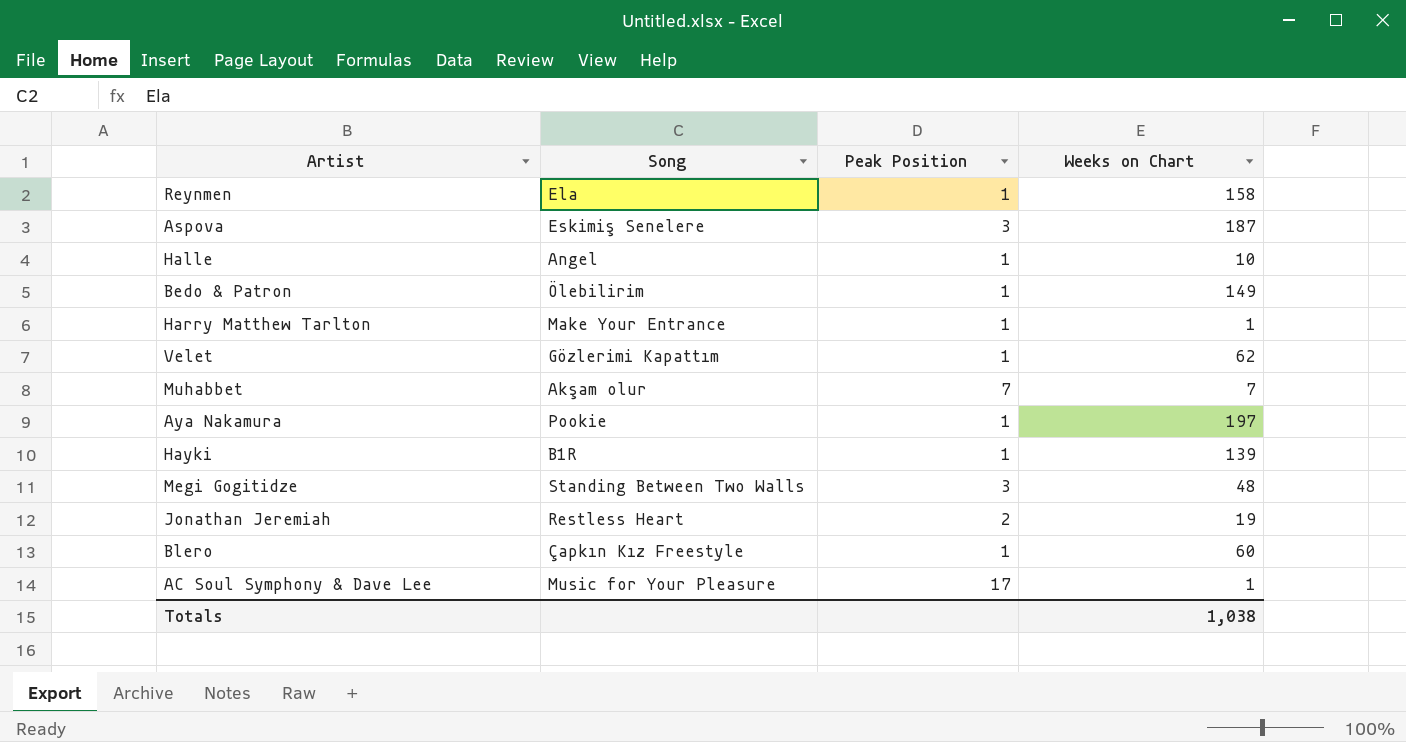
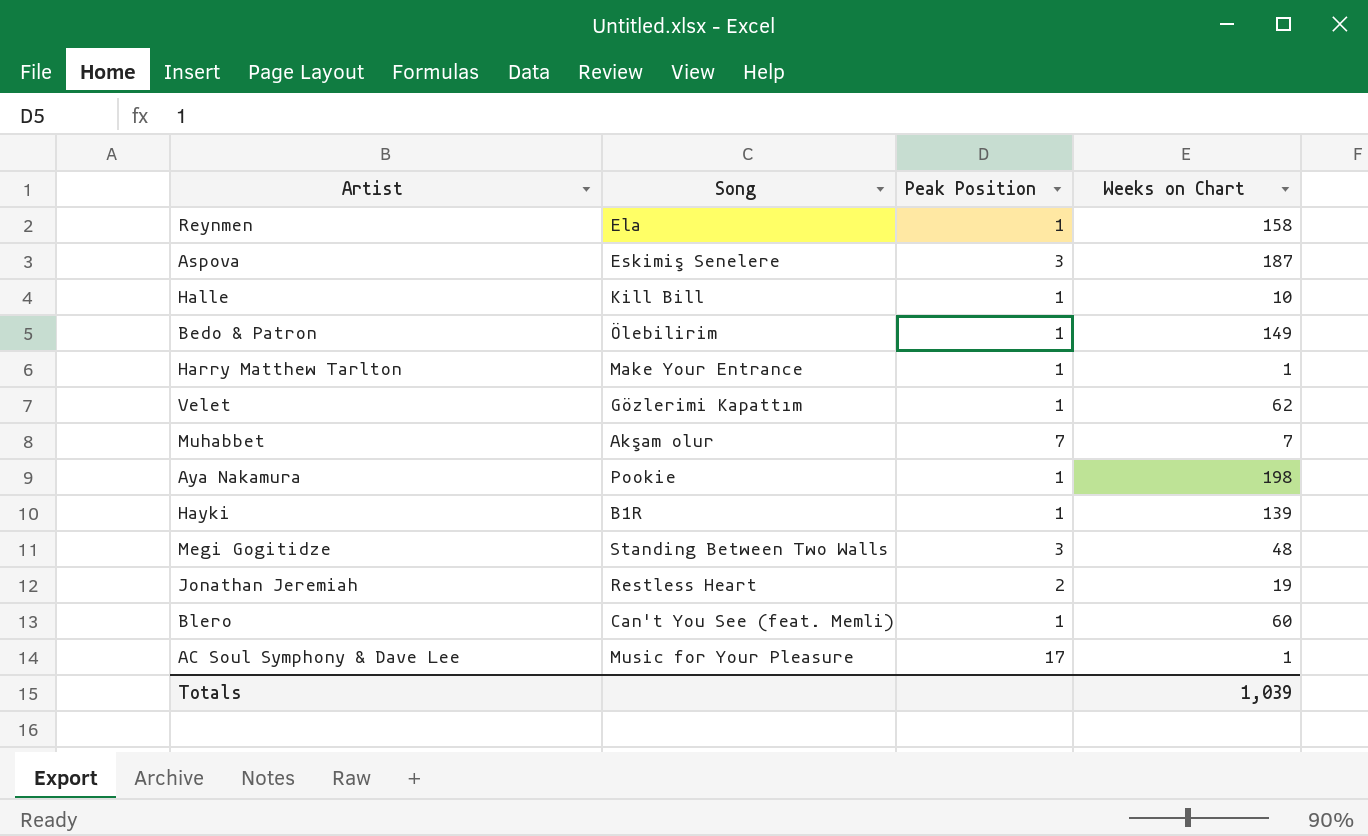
Halle | Song: Angel -> Kill Bill
Aya Nakamura | Weeks on Chart: 197 -> 198
Blero | Song: Çapkın Kız Freestyle -> Can't You See (feat. Memli)
Totals | Weeks on Chart: 1,038 -> 1,039

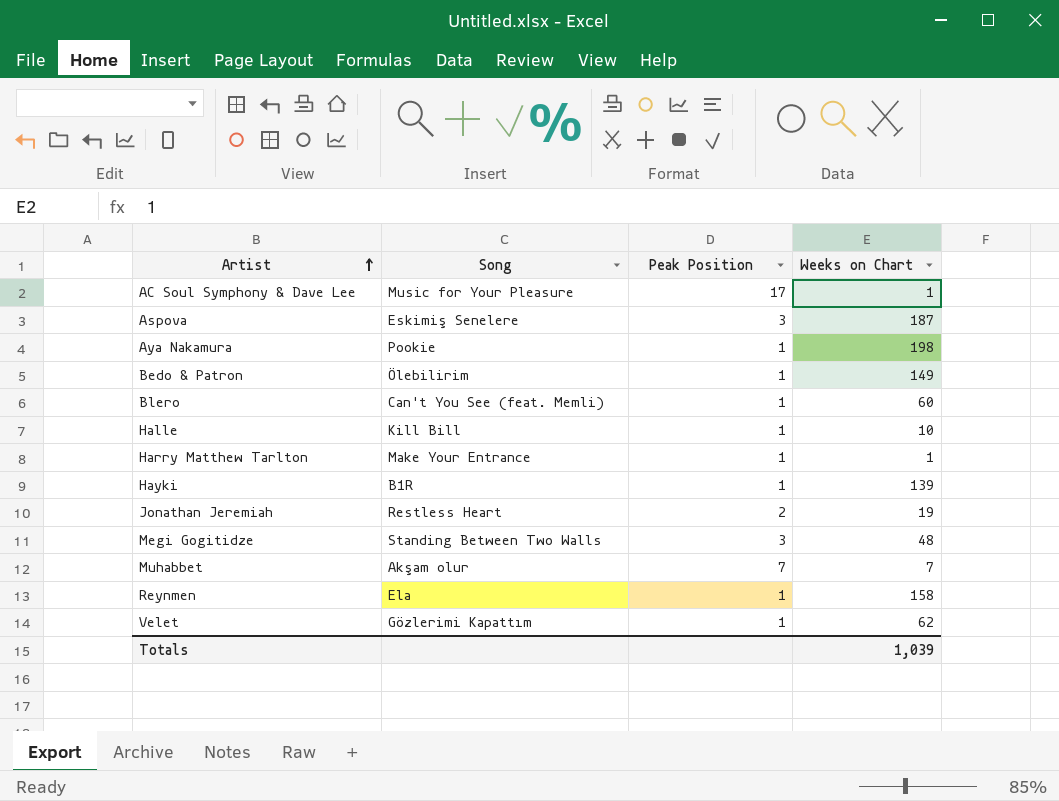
row order: none -> Artist ascending

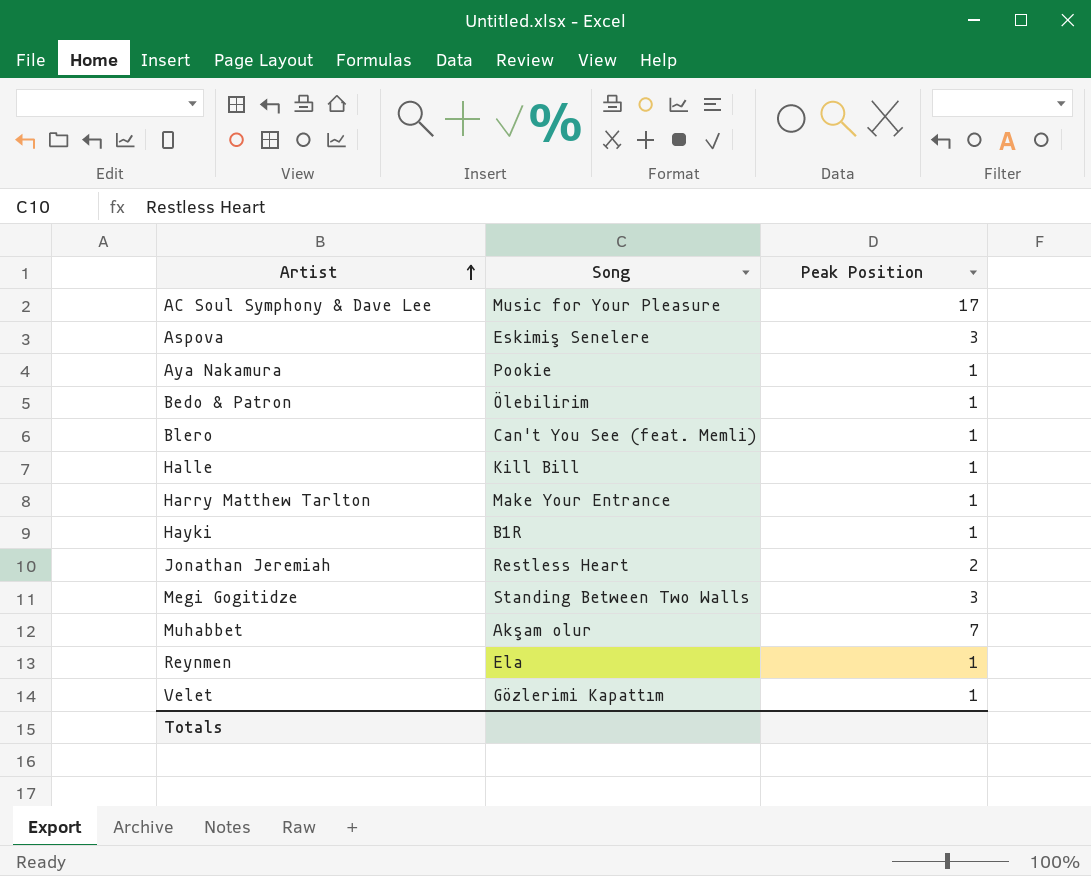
column Weeks on Chart | position: 4 -> none

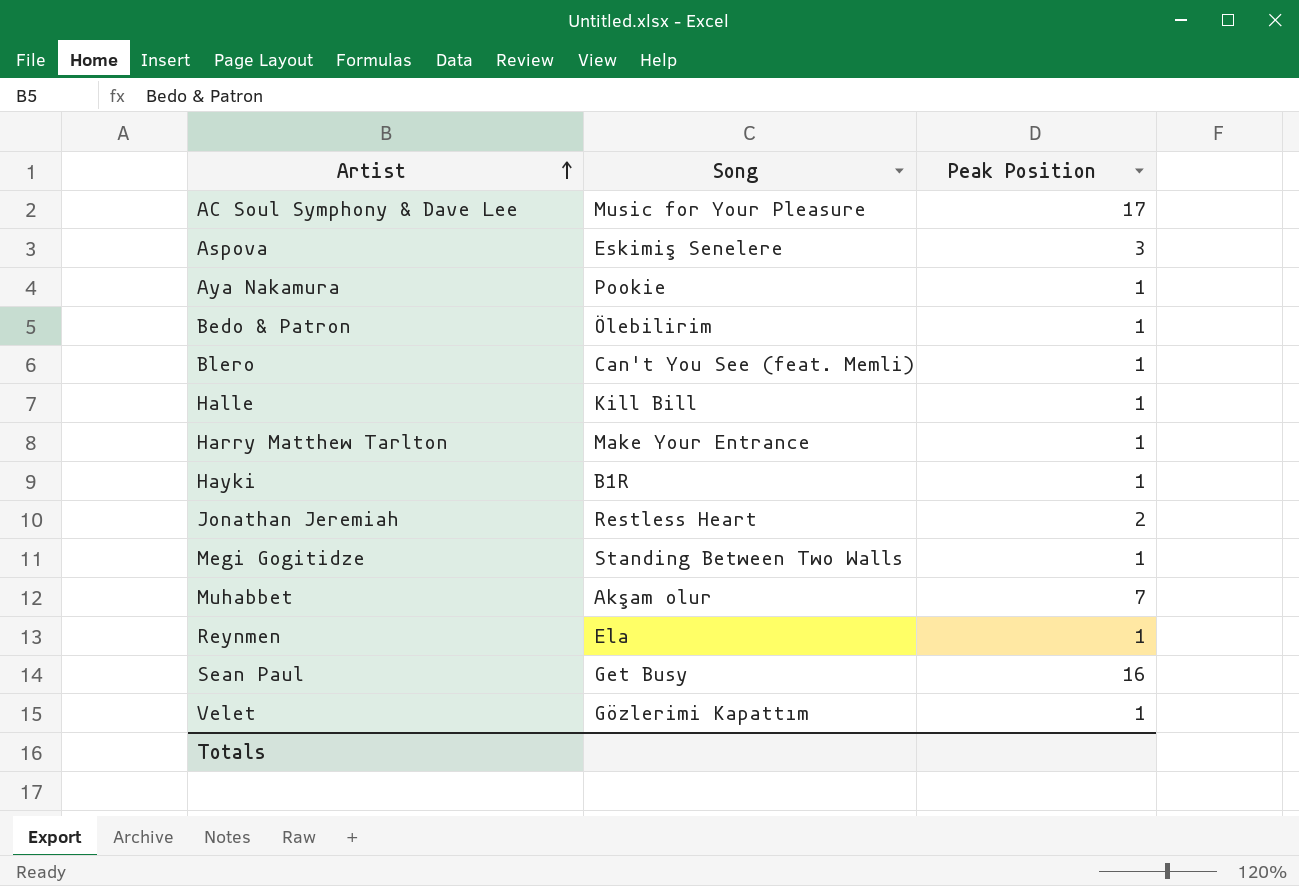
Megi Gogitidze | Peak Position: 3 -> 1
row Sean Paul: none -> Get Busy | 16

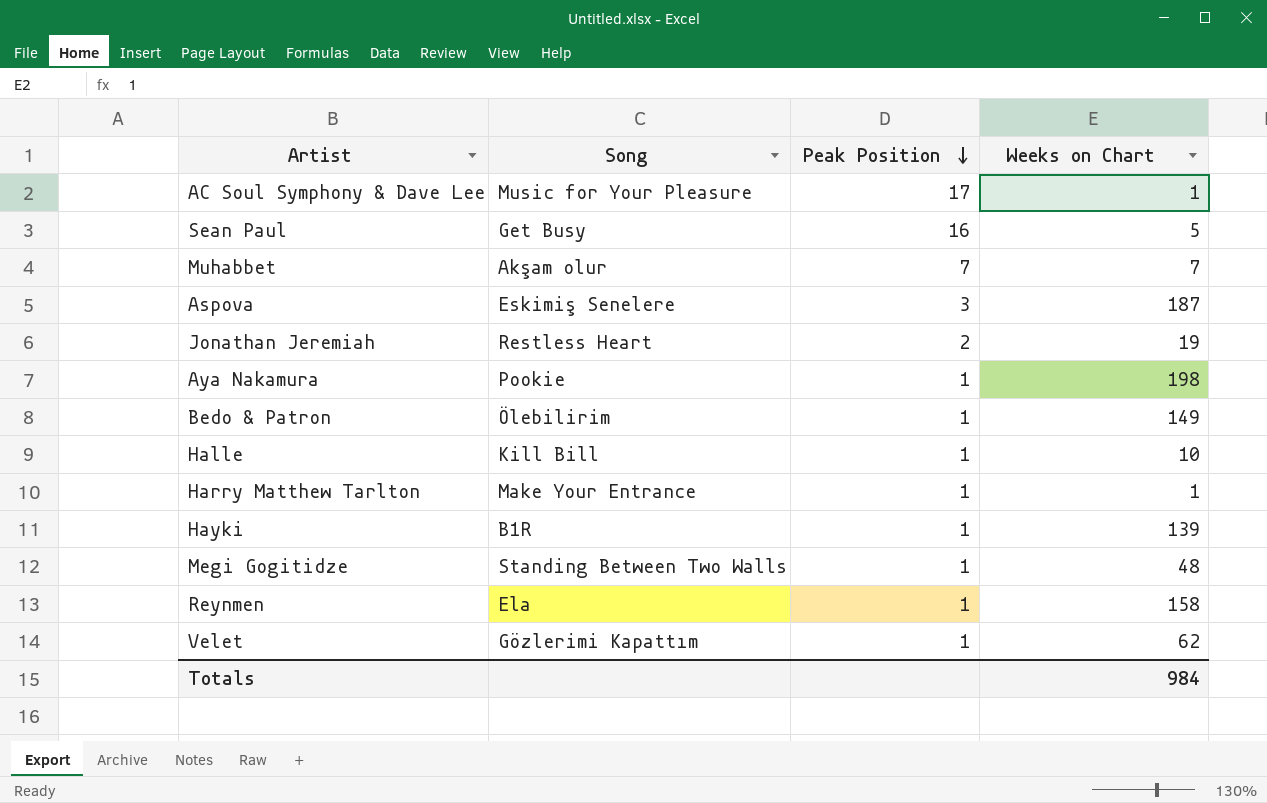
row order: Artist ascending -> Peak Position descending
column Weeks on Chart | position: none -> 4
row Blero: Can't You See (feat. Memli) | 1 -> none

